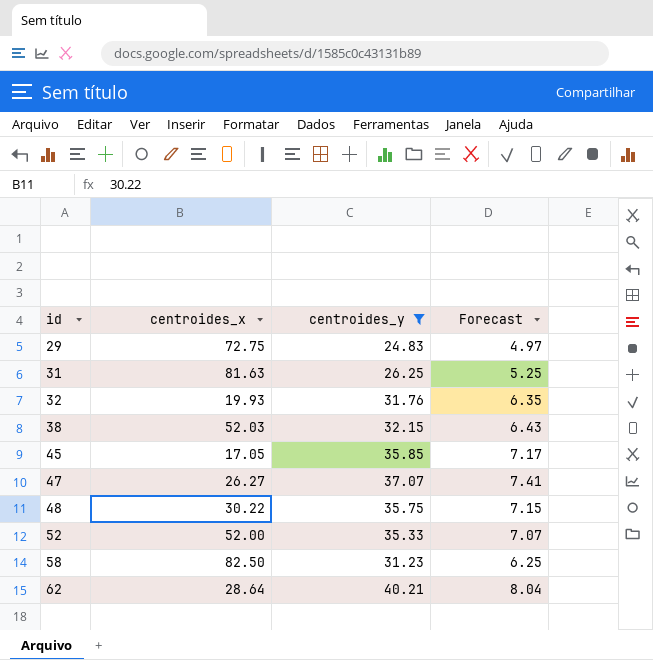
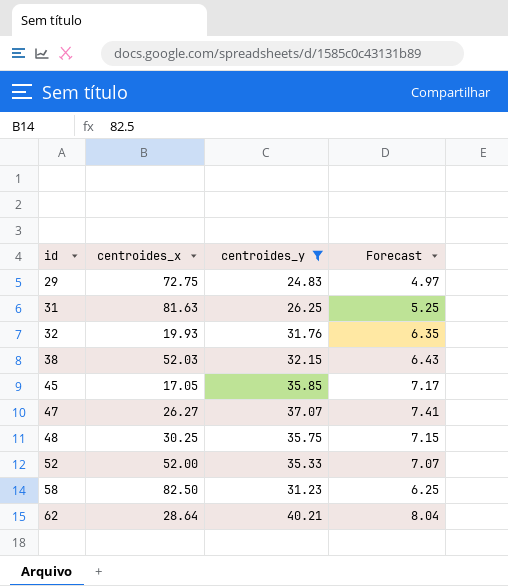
48 | centroides_x: 30.22 -> 30.25

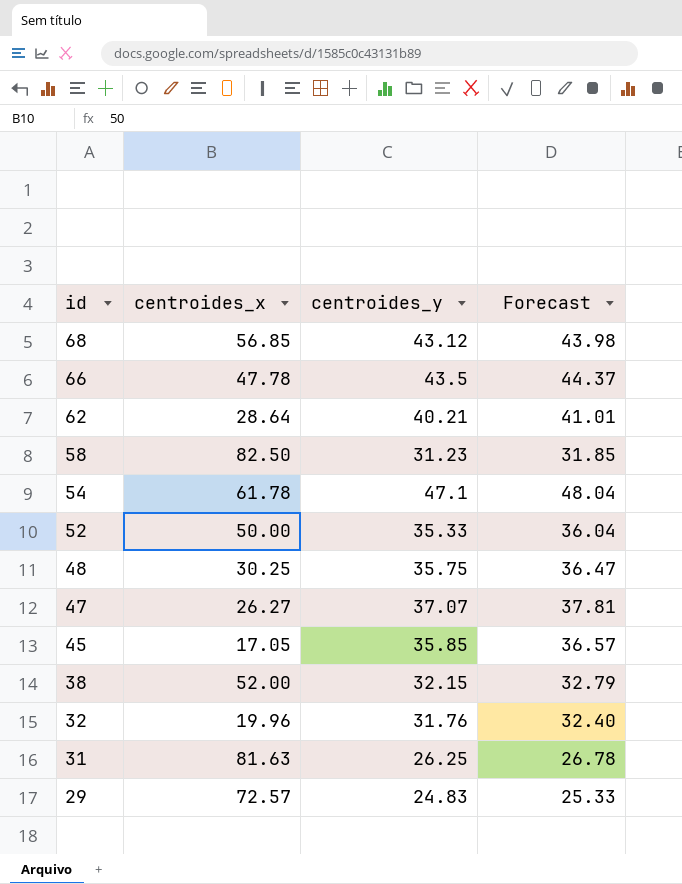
filter: centroides_y <= 40.21 -> none
row order: id ascending -> id descending
column Forecast | formula: [centroides_y] * 0.2 -> [centroides_y] * 1.02
52 | centroides_x: 52.00 -> 50.00
38 | centroides_x: 52.03 -> 52.00
32 | centroides_x: 19.93 -> 19.96
29 | centroides_x: 72.75 -> 72.57

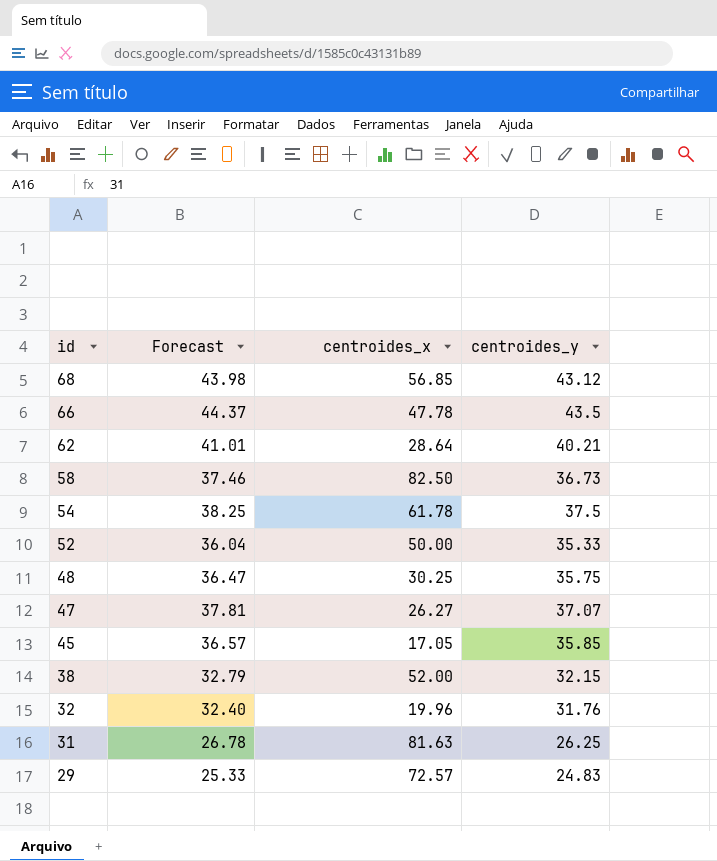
column Forecast | position: 4 -> 2
58 | Forecast: 31.85 -> 37.46
58 | centroides_y: 31.23 -> 36.73
54 | Forecast: 48.04 -> 38.25
54 | centroides_y: 47.1 -> 37.5

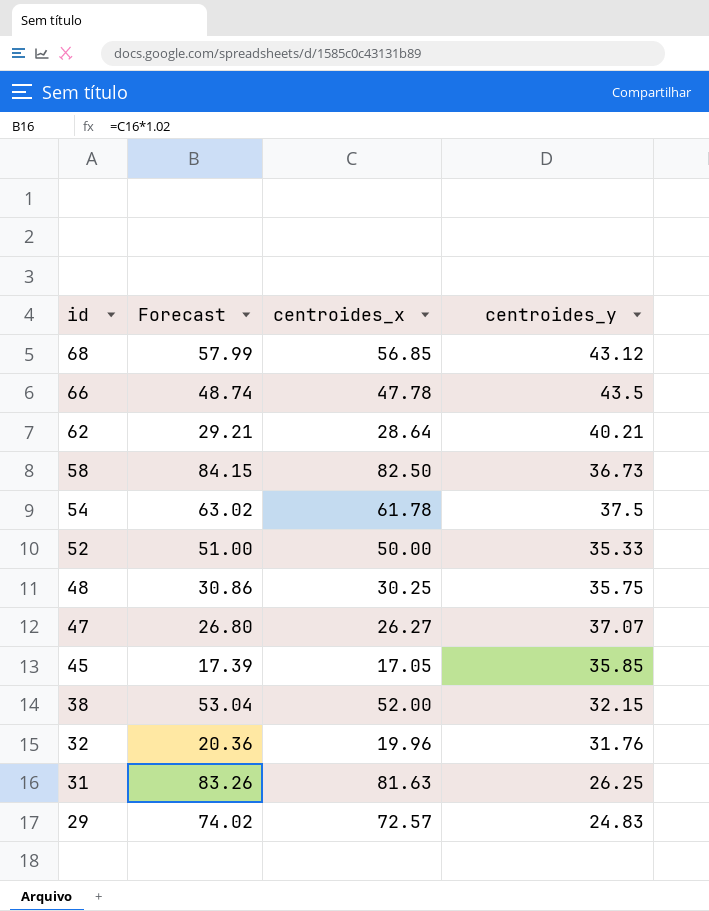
column Forecast | formula: [centroides_y] * 1.02 -> [centroides_x] * 1.02

